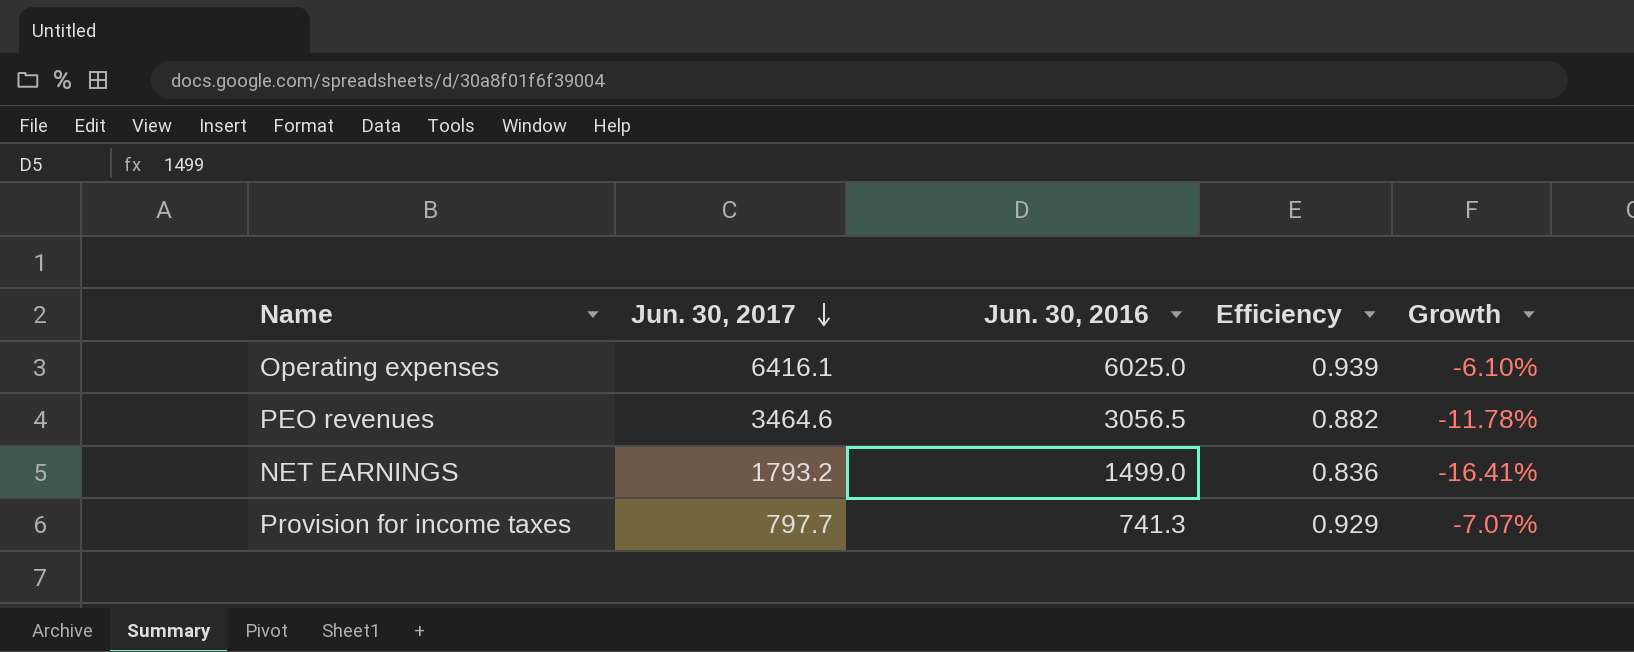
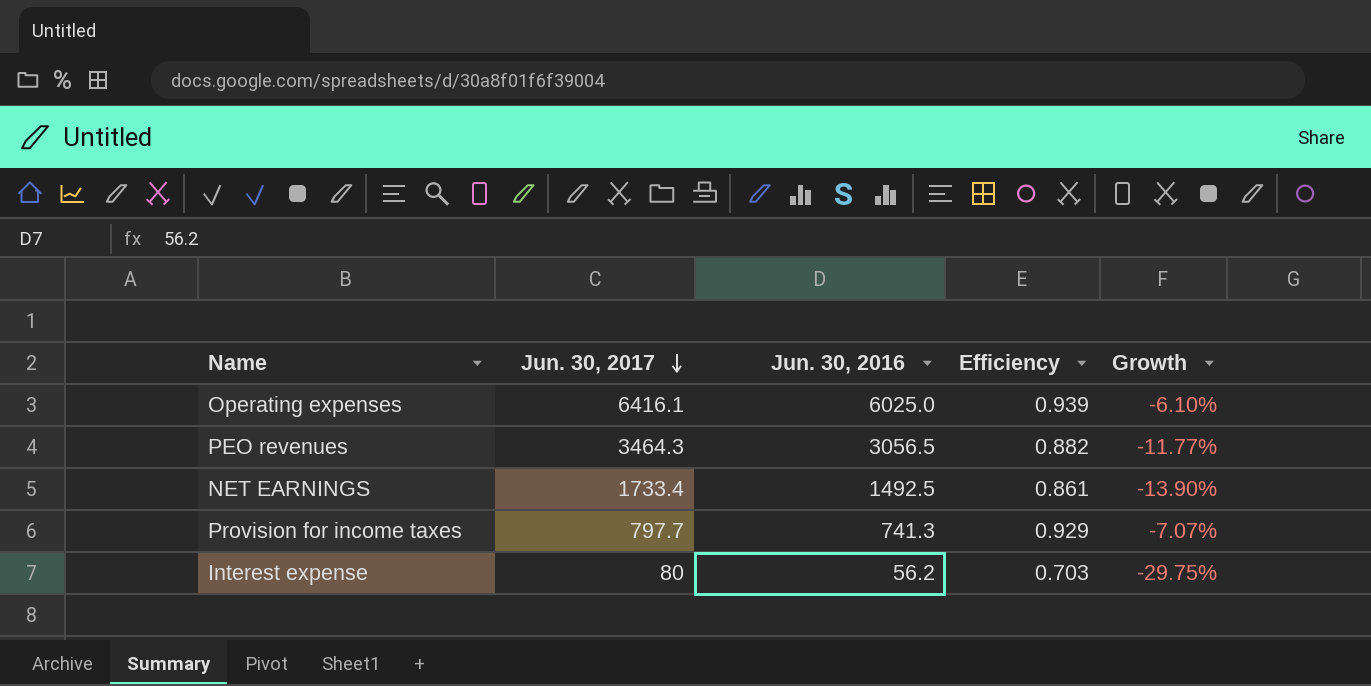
PEO revenues | Jun. 30, 2017: 3464.6 -> 3464.3
PEO revenues | Growth: -11.78% -> -11.77%
NET EARNINGS | Jun. 30, 2017: 1793.2 -> 1733.4
NET EARNINGS | Jun. 30, 2016: 1499.0 -> 1492.5
NET EARNINGS | Efficiency: 0.836 -> 0.861
NET EARNINGS | Growth: -16.41% -> -13.90%
row Interest expense: none -> 80 | 56.2 | 0.703 | -29.75%

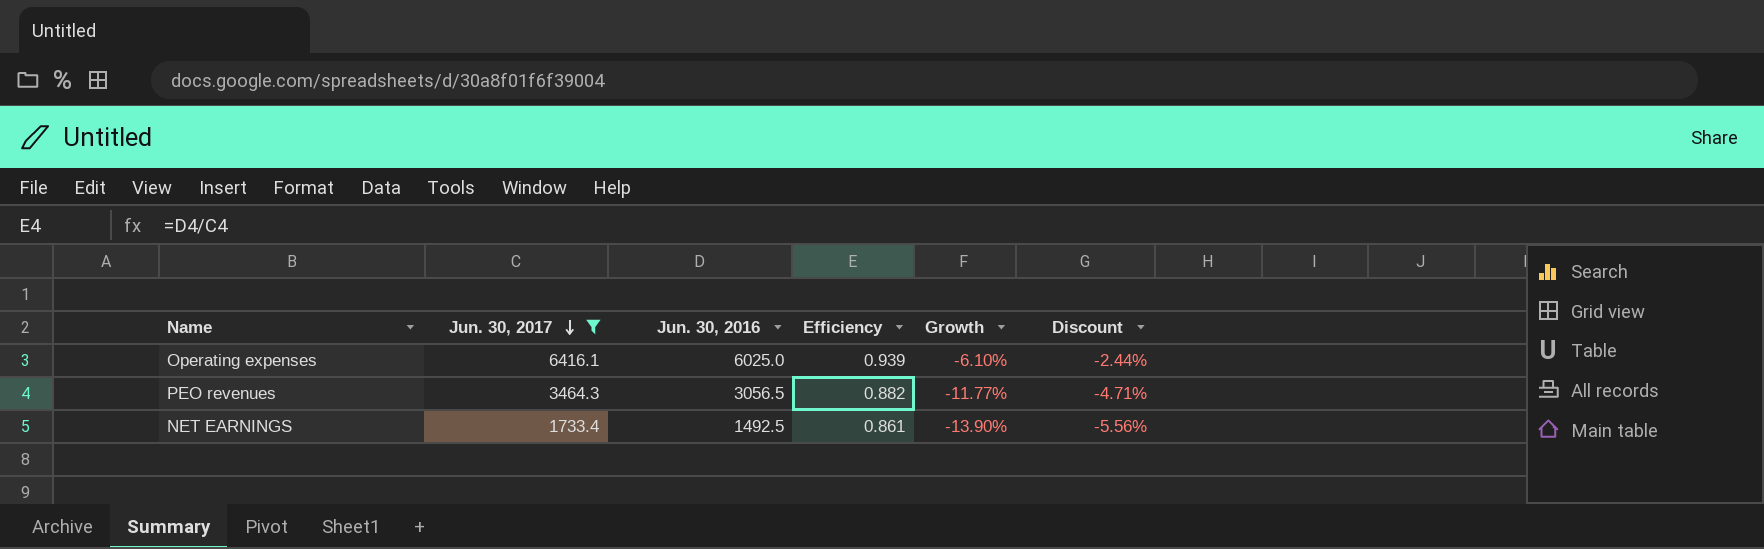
filter: none -> Jun. 30, 2017 >= 1733.4
column Discount | formula: none -> [Growth] * 0.4

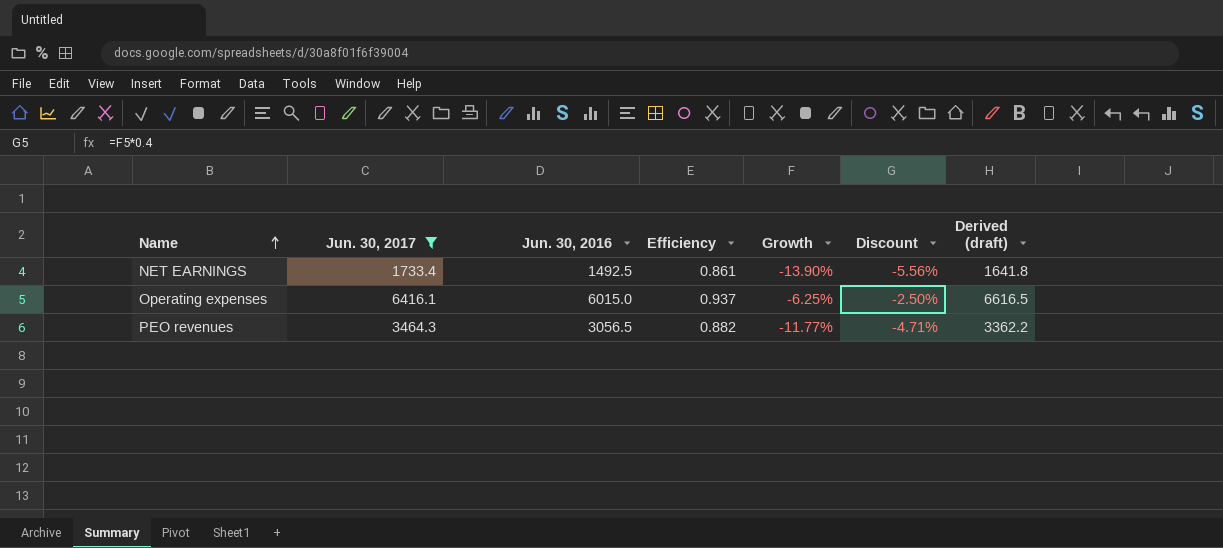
row order: Jun. 30, 2017 descending -> Name ascending
column Derived (draft) | formula: none -> [Jun. 30, 2016] * 1.1
Operating expenses | Jun. 30, 2016: 6025.0 -> 6015.0
Operating expenses | Efficiency: 0.939 -> 0.937
Operating expenses | Growth: -6.10% -> -6.25%
Operating expenses | Discount: -2.44% -> -2.50%

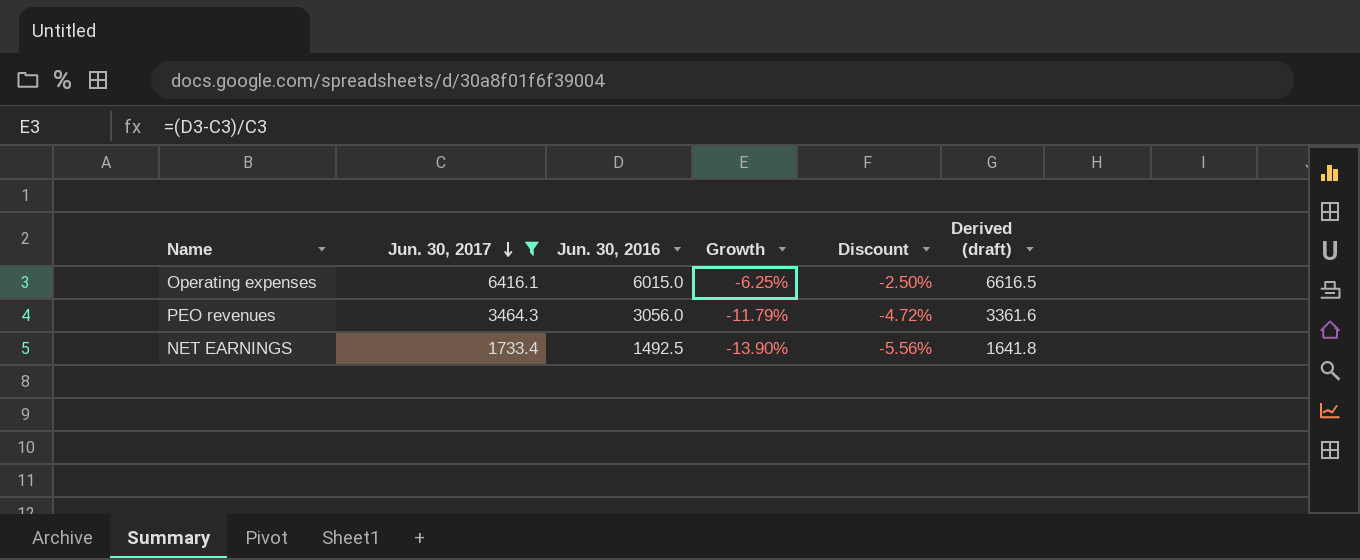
row order: Name ascending -> Jun. 30, 2017 descending
column Efficiency | formula: [Jun. 30, 2016] / [Jun. 30, 2017] -> none
PEO revenues | Jun. 30, 2016: 3056.5 -> 3056.0
PEO revenues | Growth: -11.77% -> -11.79%
PEO revenues | Discount: -4.71% -> -4.72%
PEO revenues | Derived (draft): 3362.2 -> 3361.6

